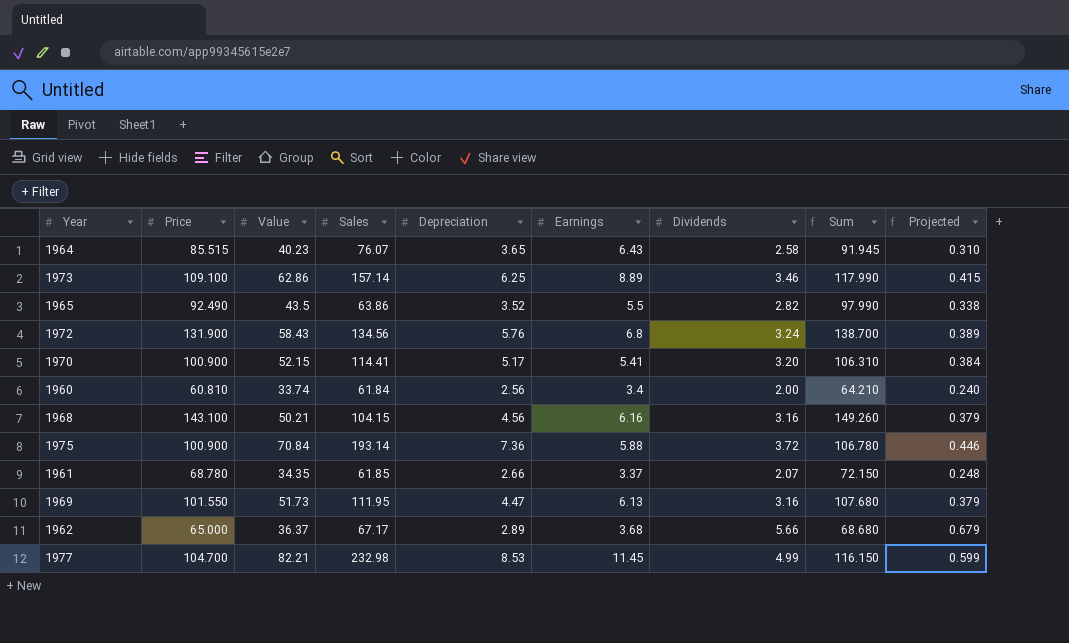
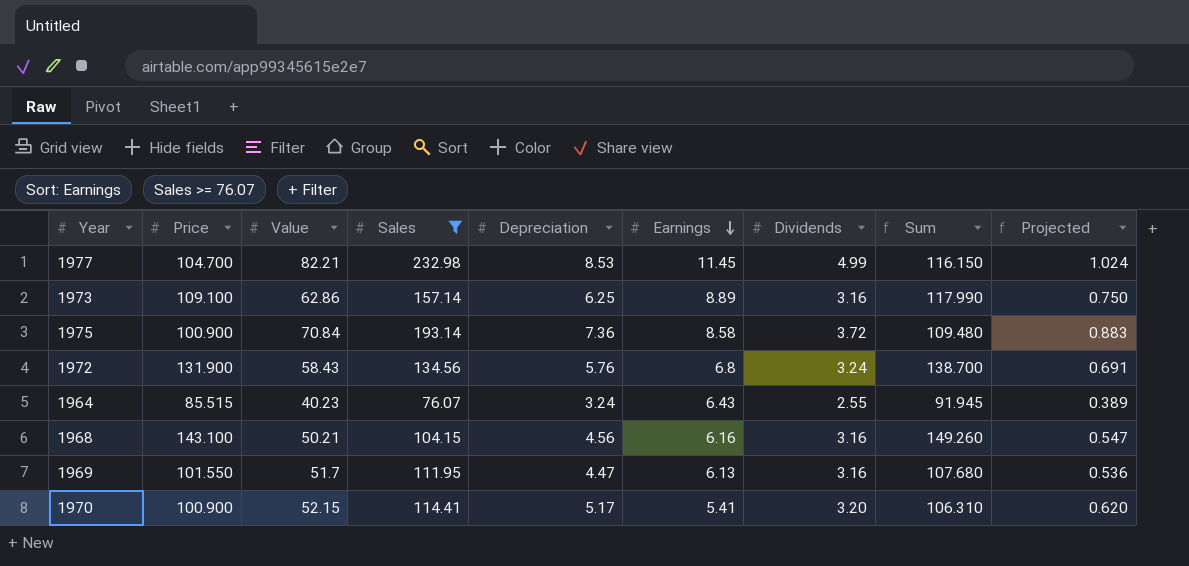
filter: none -> Sales >= 76.07
row order: none -> Earnings descending
column Projected | formula: [Dividends] * 0.12 -> [Depreciation] * 0.12
1973 | Dividends: 3.46 -> 3.16
1975 | Earnings: 5.88 -> 8.58
1975 | Sum: 106.780 -> 109.480
1964 | Depreciation: 3.65 -> 3.24
1964 | Dividends: 2.58 -> 2.55
1969 | Value: 51.73 -> 51.7

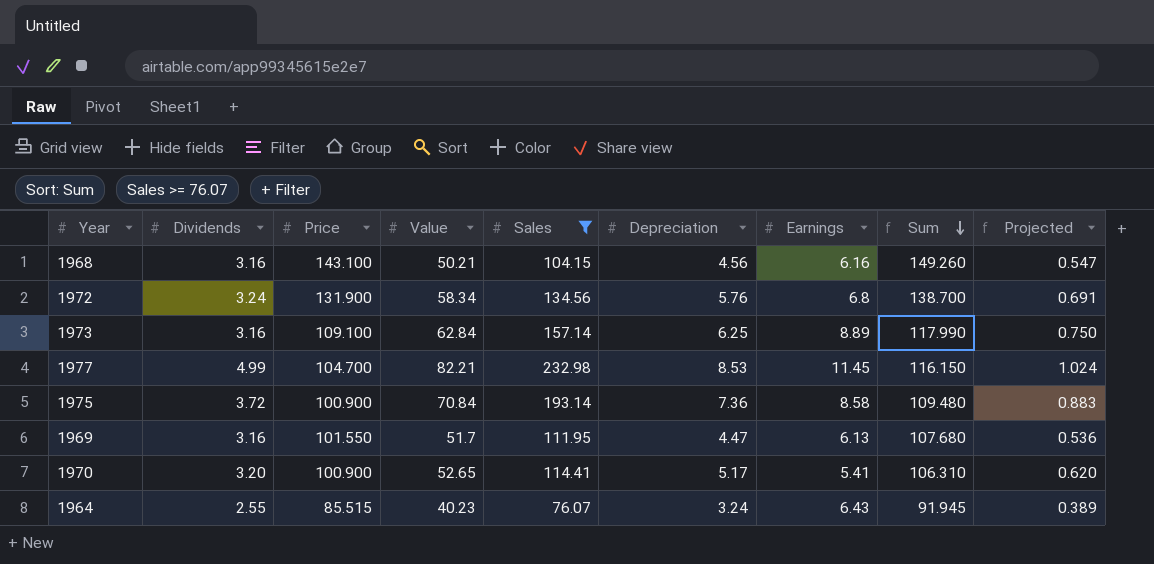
row order: Earnings descending -> Sum descending
column Dividends | position: 7 -> 2
1972 | Value: 58.43 -> 58.34
1973 | Value: 62.86 -> 62.84
1970 | Value: 52.15 -> 52.65

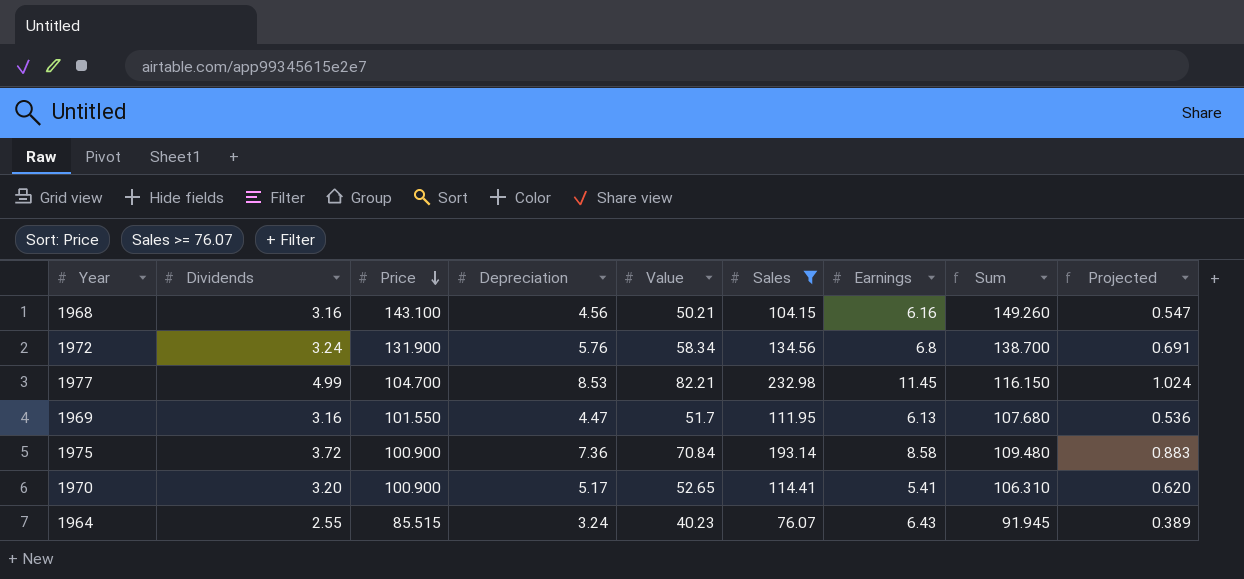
row order: Sum descending -> Price descending
column Depreciation | position: 6 -> 4
row 1973: 3.16 | 109.100 | 62.84 | 157.14 | 6.25 | 8.89 | 117.990 | 0.750 -> none

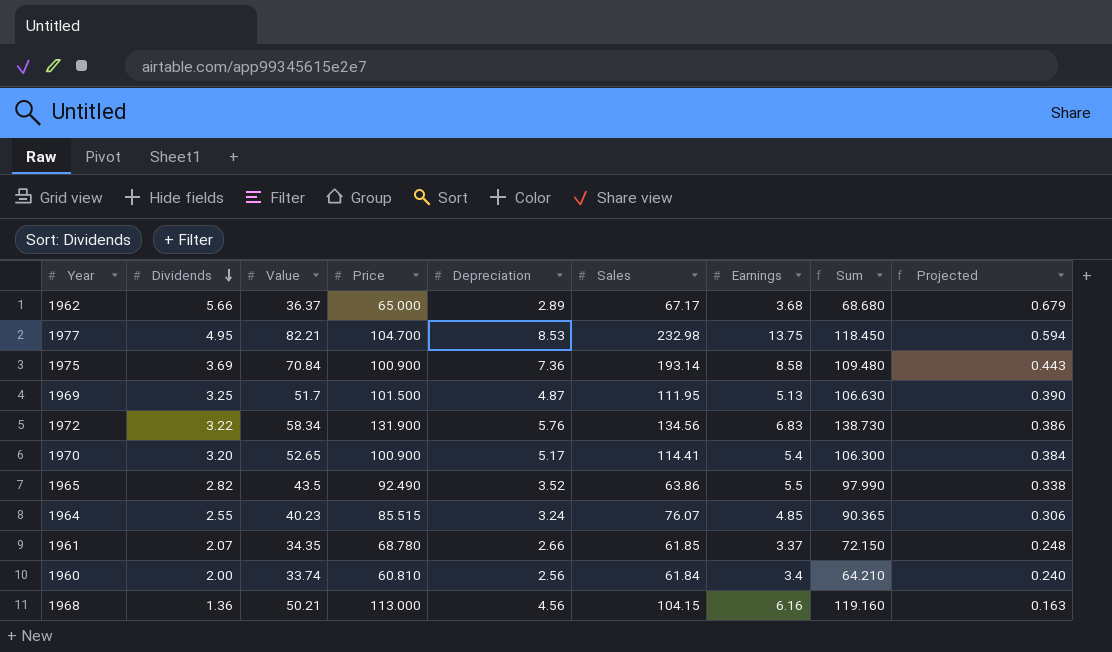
filter: Sales >= 76.07 -> none
row order: Price descending -> Dividends descending
column Value | position: 5 -> 3
column Projected | formula: [Depreciation] * 0.12 -> [Dividends] * 0.12
1977 | Dividends: 4.99 -> 4.95
1977 | Earnings: 11.45 -> 13.75
1977 | Sum: 116.150 -> 118.450
1975 | Dividends: 3.72 -> 3.69
1969 | Dividends: 3.16 -> 3.25
1969 | Price: 101.550 -> 101.500
1969 | Depreciation: 4.47 -> 4.87
1969 | Earnings: 6.13 -> 5.13
1969 | Sum: 107.680 -> 106.630
1972 | Dividends: 3.24 -> 3.22
1972 | Earnings: 6.8 -> 6.83
1972 | Sum: 138.700 -> 138.730
1970 | Earnings: 5.41 -> 5.4
1970 | Sum: 106.310 -> 106.300
1964 | Earnings: 6.43 -> 4.85
1964 | Sum: 91.945 -> 90.365
1968 | Dividends: 3.16 -> 1.36
1968 | Price: 143.100 -> 113.000
1968 | Sum: 149.260 -> 119.160

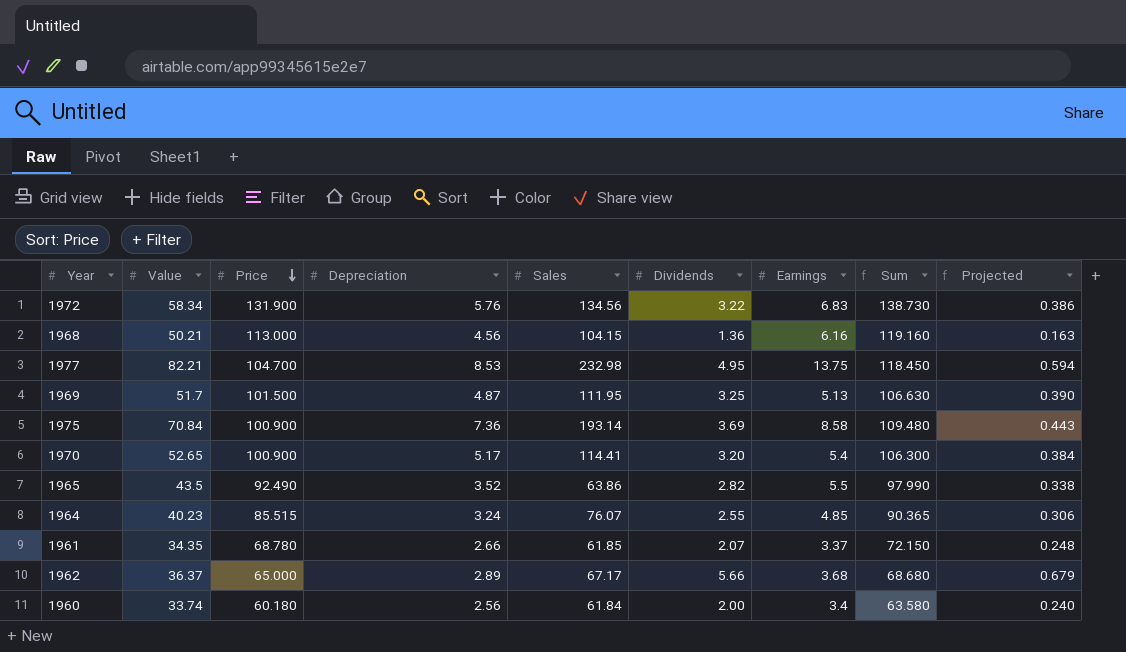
row order: Dividends descending -> Price descending
column Dividends | position: 2 -> 6
1960 | Price: 60.810 -> 60.180
1960 | Sum: 64.210 -> 63.580

